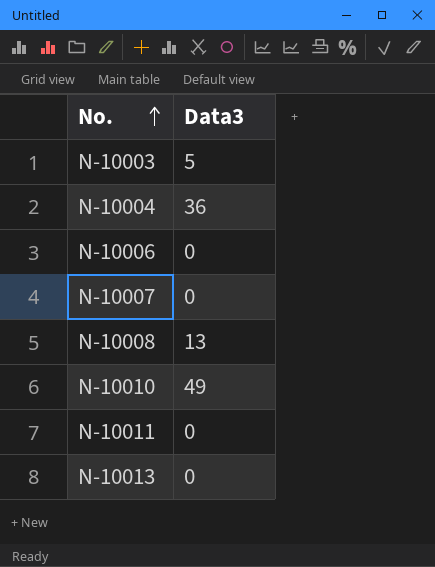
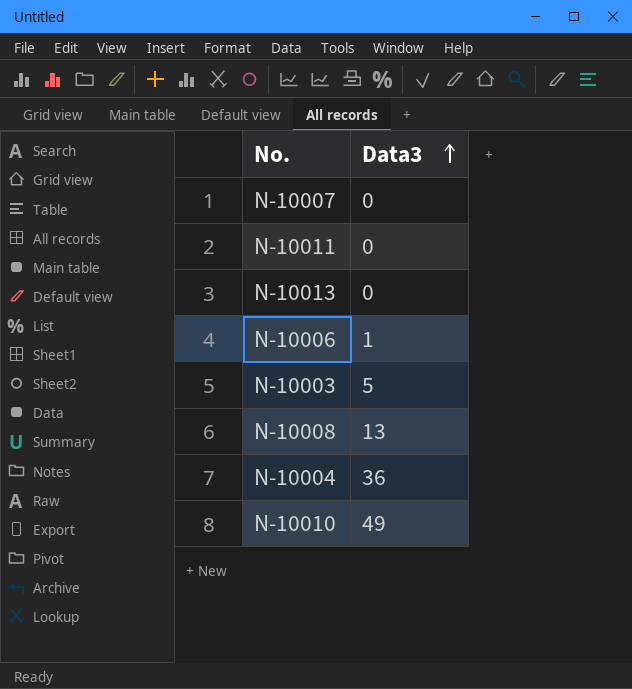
row order: No. ascending -> Data3 ascending
N-10006 | Data3: 0 -> 1

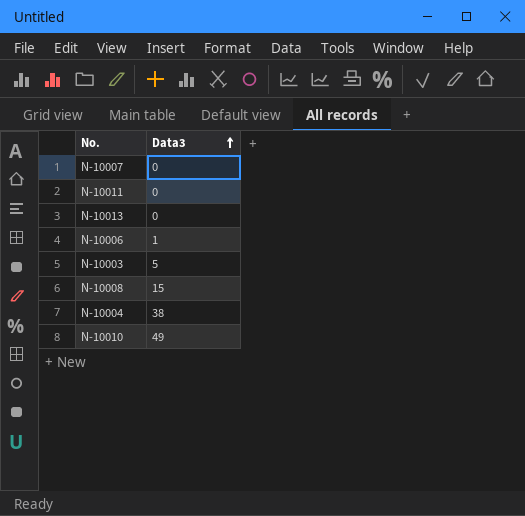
N-10008 | Data3: 13 -> 15
N-10004 | Data3: 36 -> 38

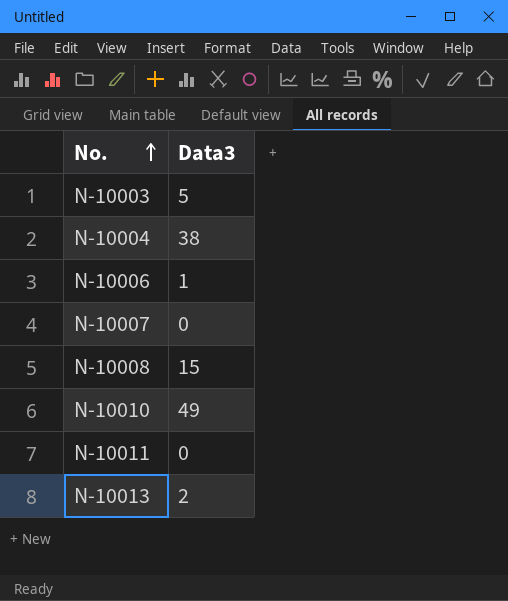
row order: Data3 ascending -> No. ascending
N-10013 | Data3: 0 -> 2

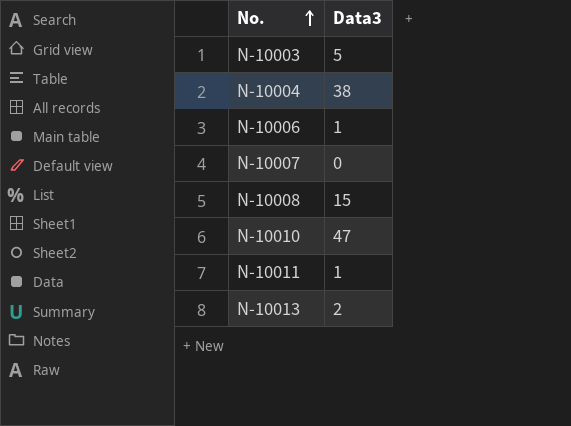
N-10010 | Data3: 49 -> 47
N-10011 | Data3: 0 -> 1

